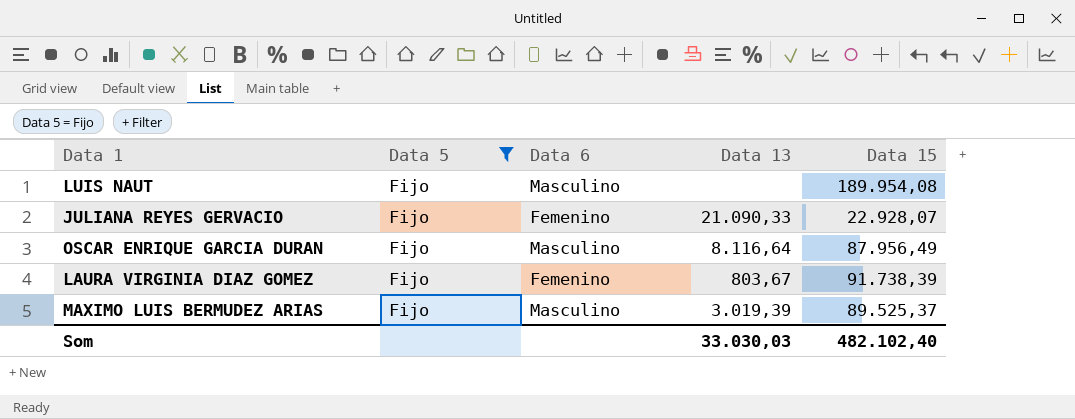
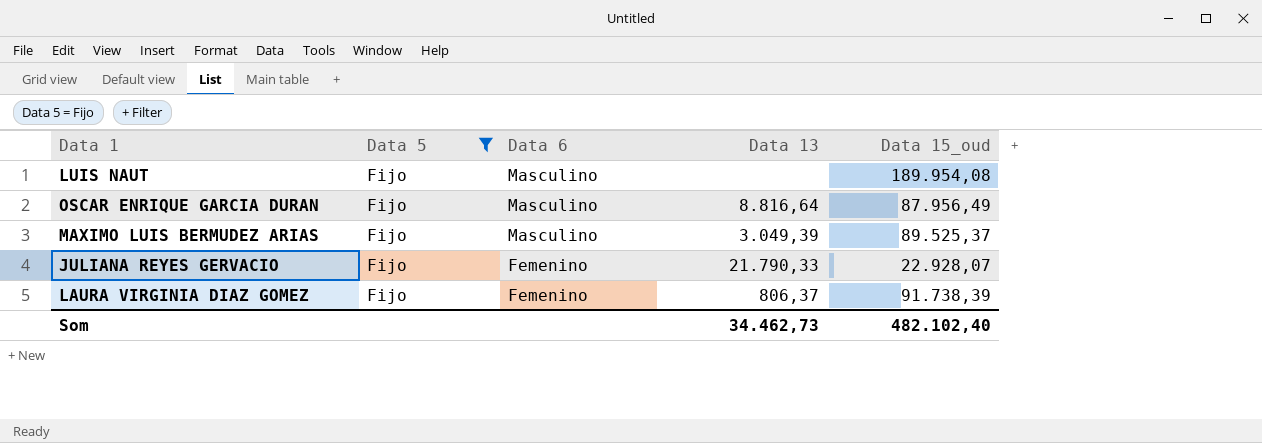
row order: none -> Data 6 descending
column name: Data 15 -> Data 15_oud
OSCAR ENRIQUE GARCIA DURAN | Data 13: 8.116,64 -> 8.816,64
MAXIMO LUIS BERMUDEZ ARIAS | Data 13: 3.019,39 -> 3.049,39
JULIANA REYES GERVACIO | Data 13: 21.090,33 -> 21.790,33
LAURA VIRGINIA DIAZ GOMEZ | Data 13: 803,67 -> 806,37
Som | Data 13: 33.030,03 -> 34.462,73

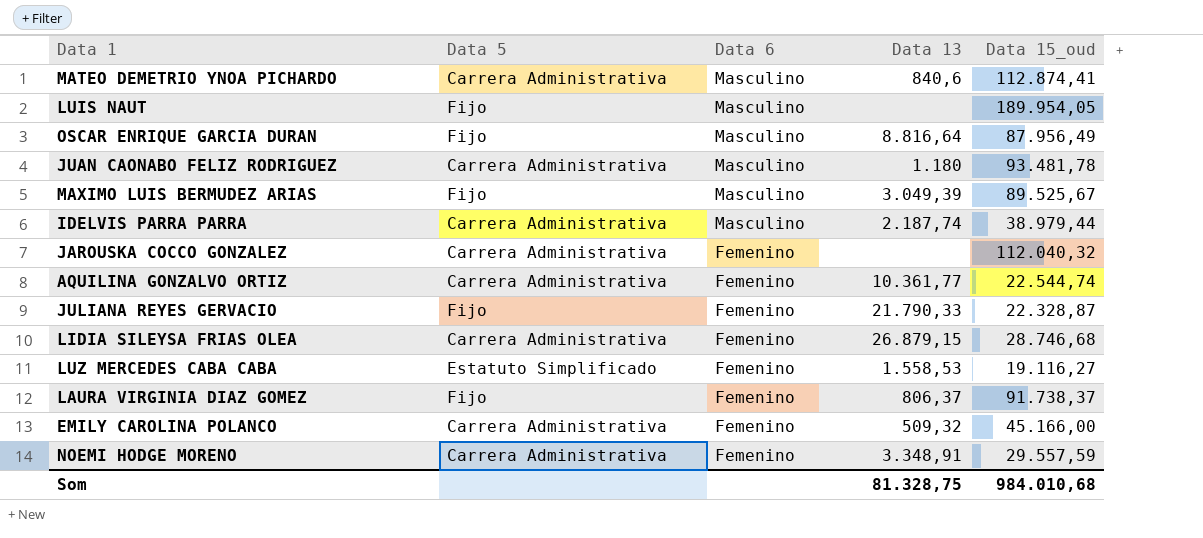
filter: Data 5 = Fijo -> none
LUIS NAUT | Data 15_oud: 189.954,08 -> 189.954,05
MAXIMO LUIS BERMUDEZ ARIAS | Data 15_oud: 89.525,37 -> 89.525,67
JULIANA REYES GERVACIO | Data 15_oud: 22.928,07 -> 22.328,87
LAURA VIRGINIA DIAZ GOMEZ | Data 15_oud: 91.738,39 -> 91.738,37
Som | Data 13: 34.462,73 -> 81.328,75
Som | Data 15_oud: 482.102,40 -> 984.010,68

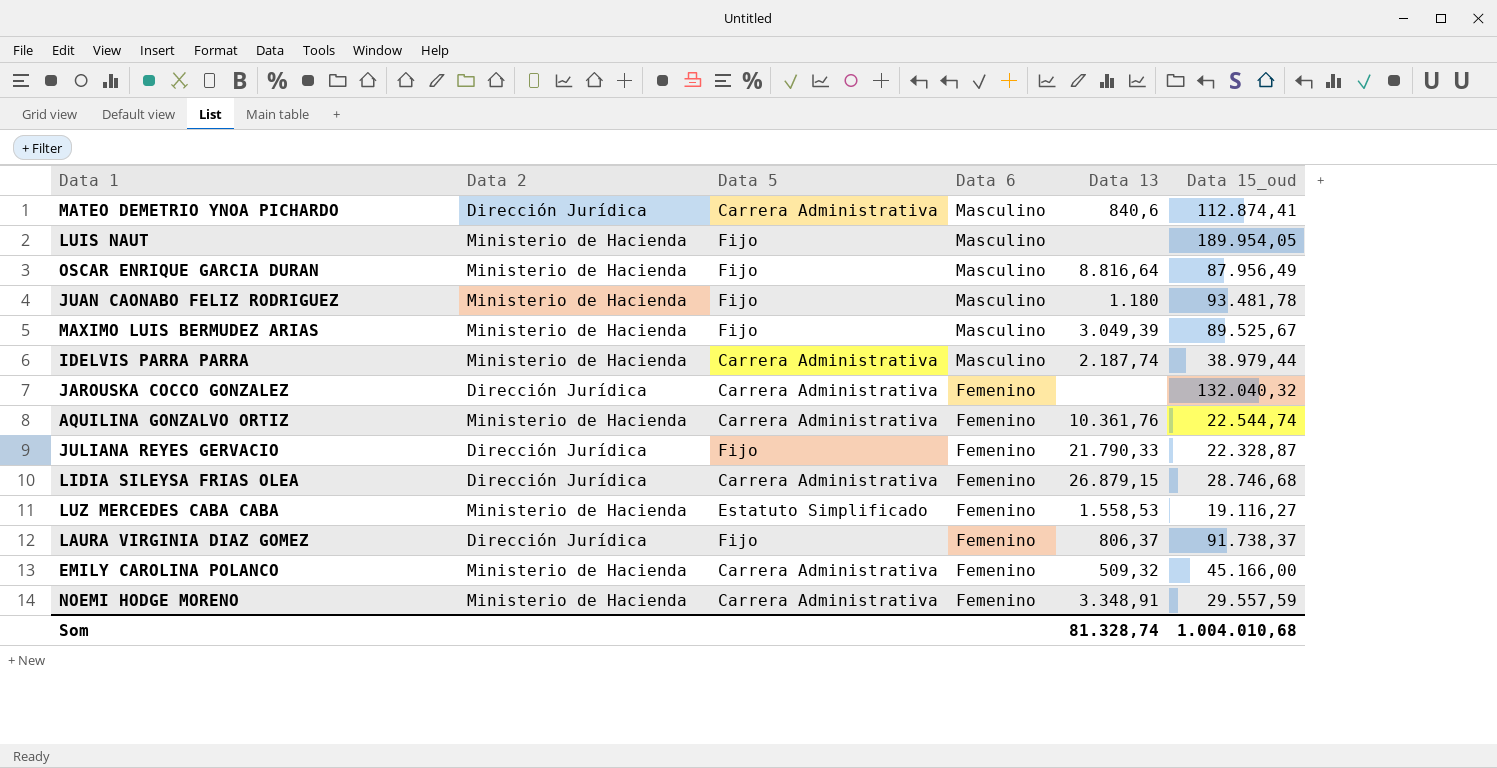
column Data 2 | position: none -> 2
JUAN CAONABO FELIZ RODRIGUEZ | Data 5: Carrera Administrativa -> Fijo
JAROUSKA COCCO GONZALEZ | Data 15_oud: 112.040,32 -> 132.040,32
AQUILINA GONZALVO ORTIZ | Data 13: 10.361,77 -> 10.361,76
Som | Data 13: 81.328,75 -> 81.328,74
Som | Data 15_oud: 984.010,68 -> 1.004.010,68

